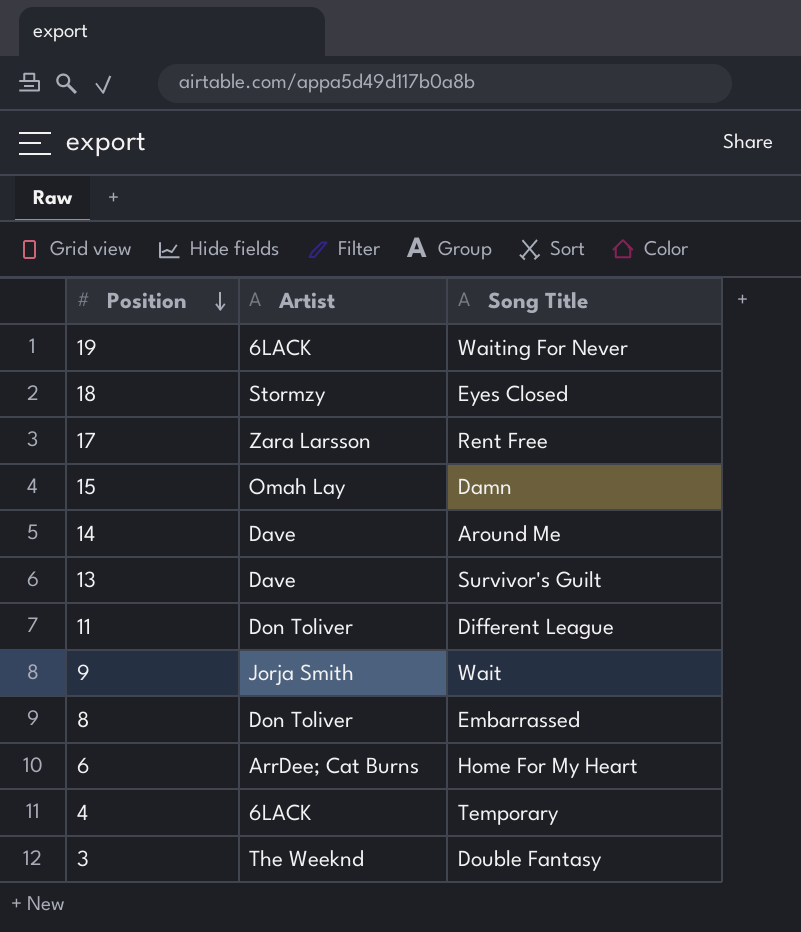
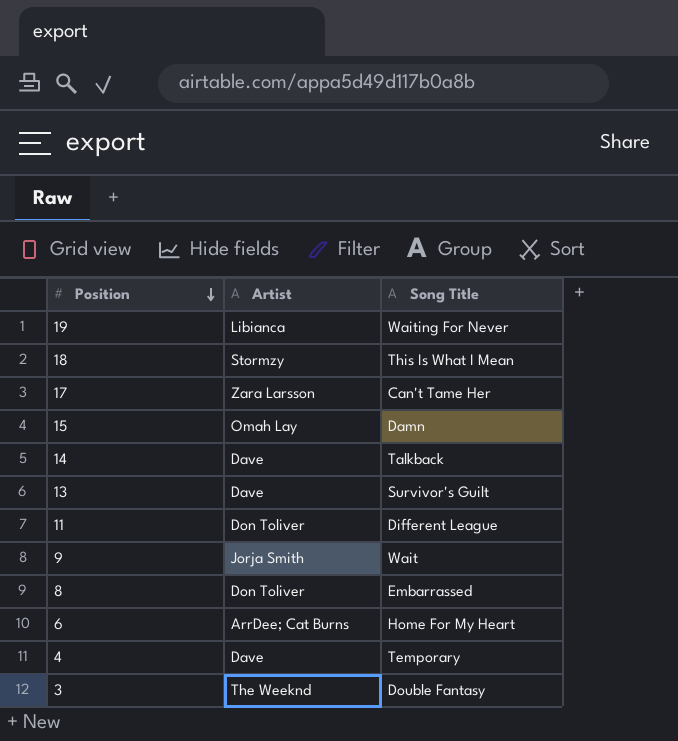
19 | Artist: 6LACK -> Libianca
18 | Song Title: Eyes Closed -> This Is What I Mean
17 | Song Title: Rent Free -> Can't Tame Her
14 | Song Title: Around Me -> Talkback
4 | Artist: 6LACK -> Dave

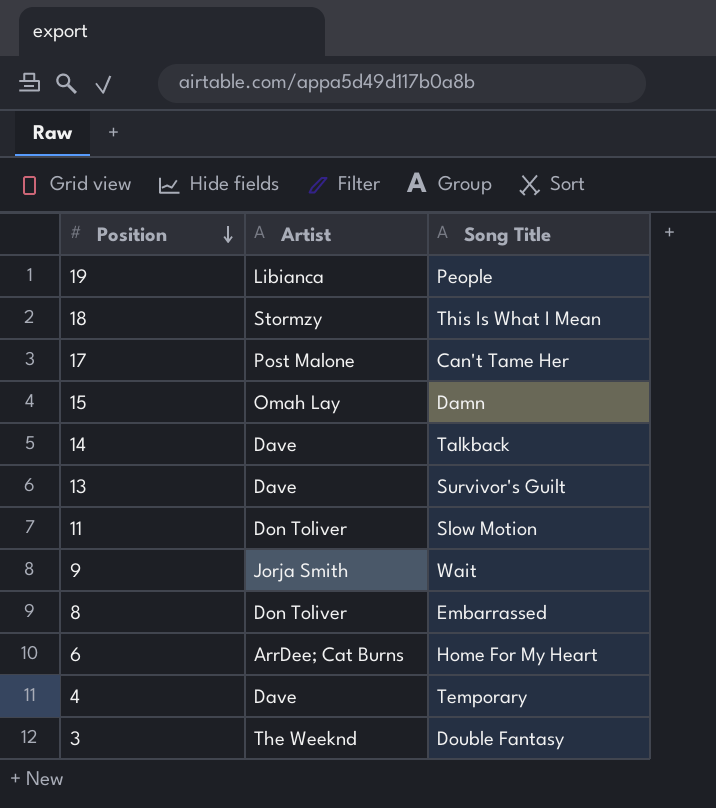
19 | Song Title: Waiting For Never -> People
17 | Artist: Zara Larsson -> Post Malone
11 | Song Title: Different League -> Slow Motion

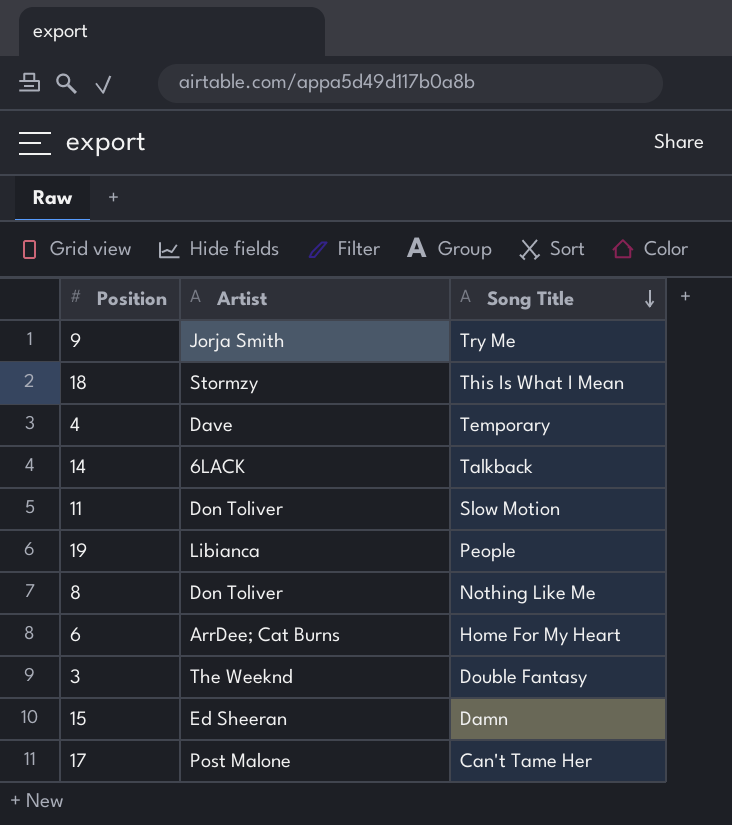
row order: Position descending -> Song Title descending
row 13: Dave | Survivor's Guilt -> none
9 | Song Title: Wait -> Try Me
14 | Artist: Dave -> 6LACK
8 | Song Title: Embarrassed -> Nothing Like Me
15 | Artist: Omah Lay -> Ed Sheeran

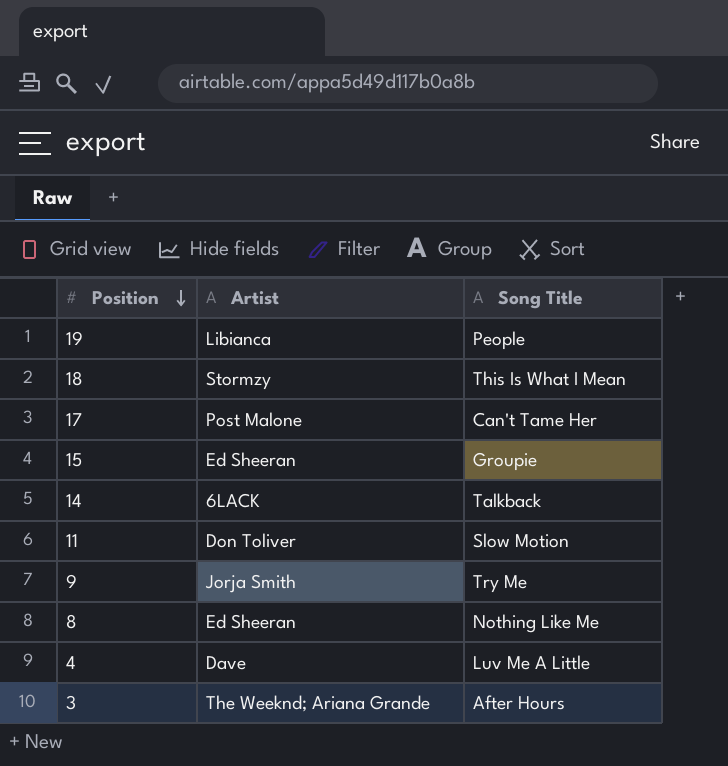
row order: Song Title descending -> Position descending
row 6: ArrDee; Cat Burns | Home For My Heart -> none
15 | Song Title: Damn -> Groupie
8 | Artist: Don Toliver -> Ed Sheeran
4 | Song Title: Temporary -> Luv Me A Little
3 | Artist: The Weeknd -> The Weeknd; Ariana Grande
3 | Song Title: Double Fantasy -> After Hours

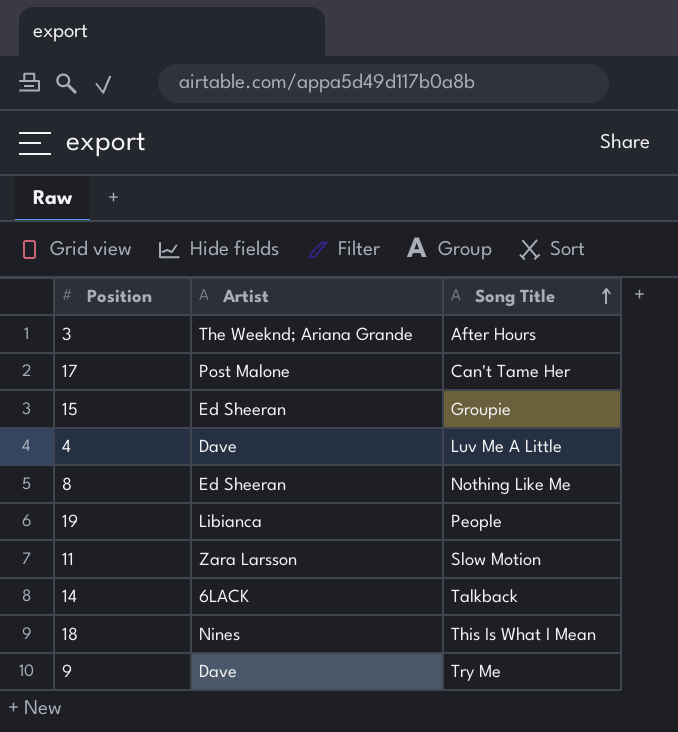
row order: Position descending -> Song Title ascending
11 | Artist: Don Toliver -> Zara Larsson
18 | Artist: Stormzy -> Nines
9 | Artist: Jorja Smith -> Dave

